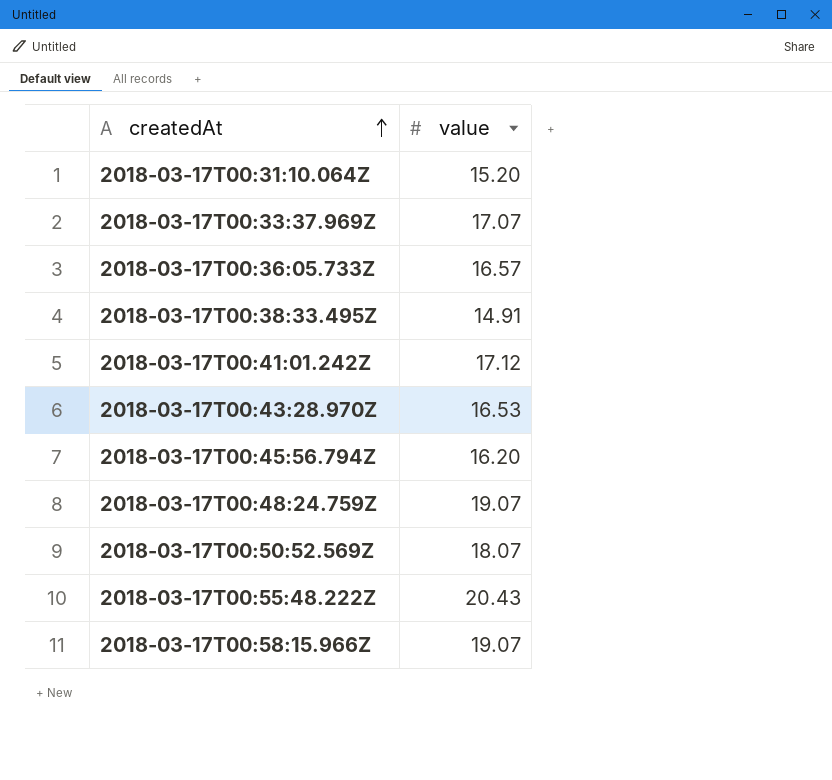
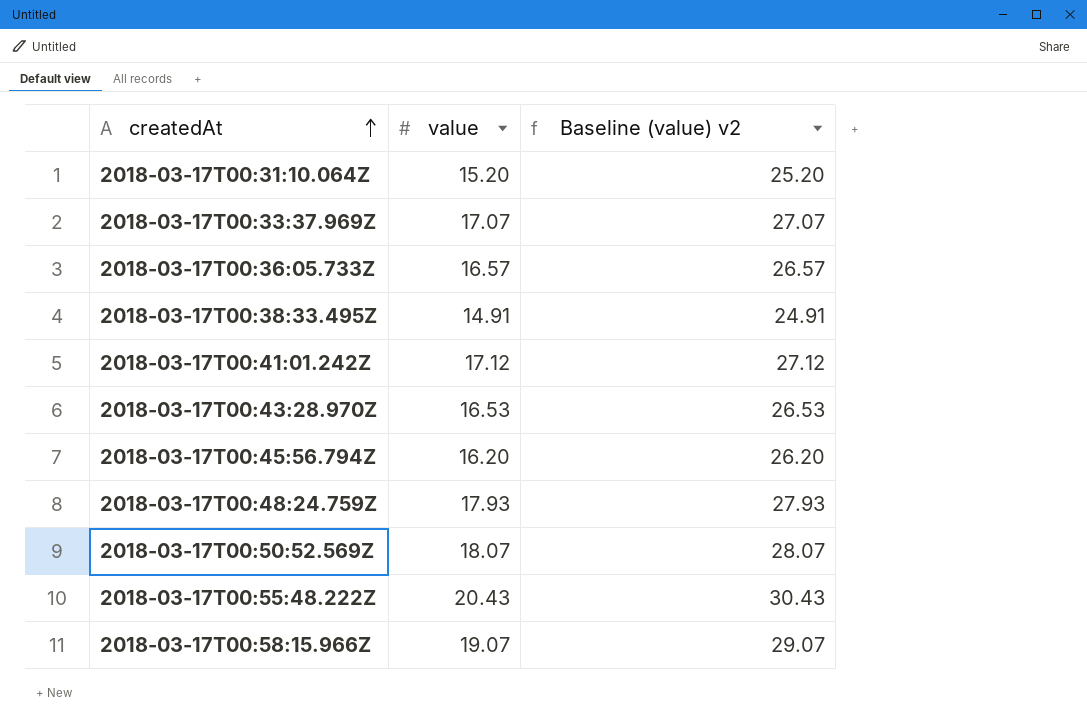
column Baseline (value) v2 | formula: none -> [value] + 10
2018-03-17T00:48:24.759Z | value: 19.07 -> 17.93

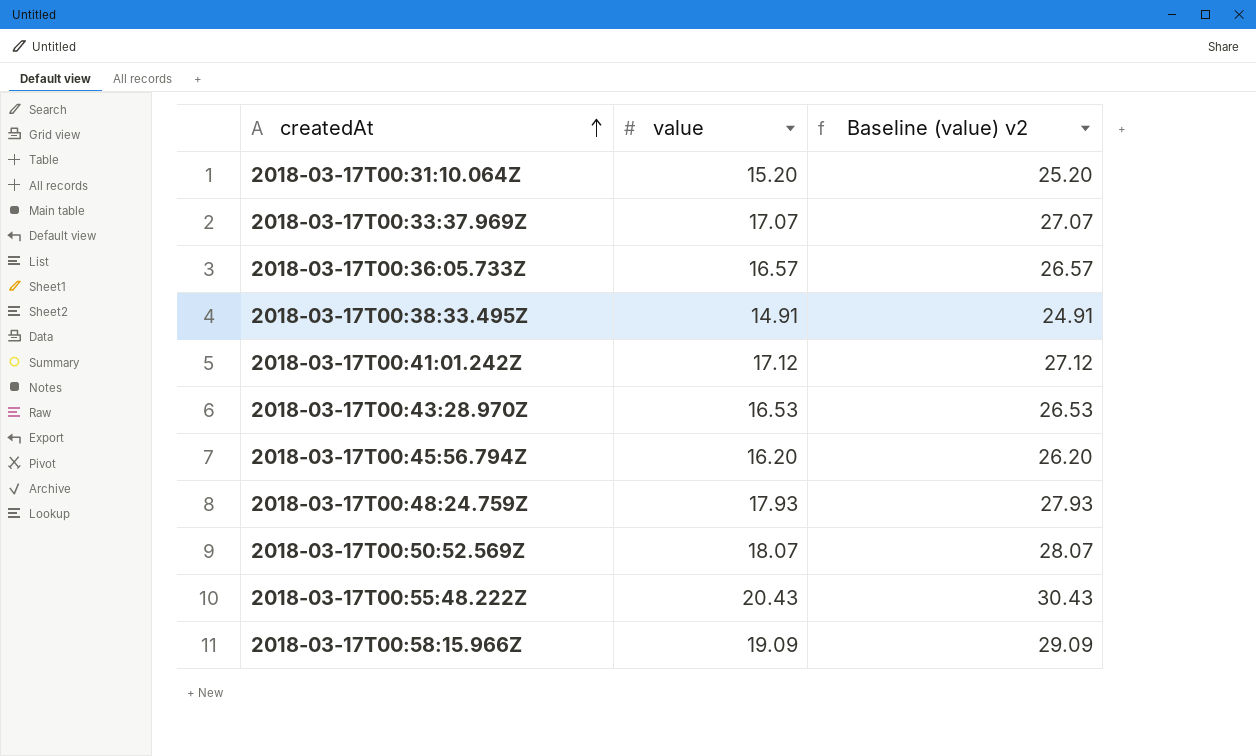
2018-03-17T00:58:15.966Z | value: 19.07 -> 19.09
2018-03-17T00:58:15.966Z | Baseline (value) v2: 29.07 -> 29.09

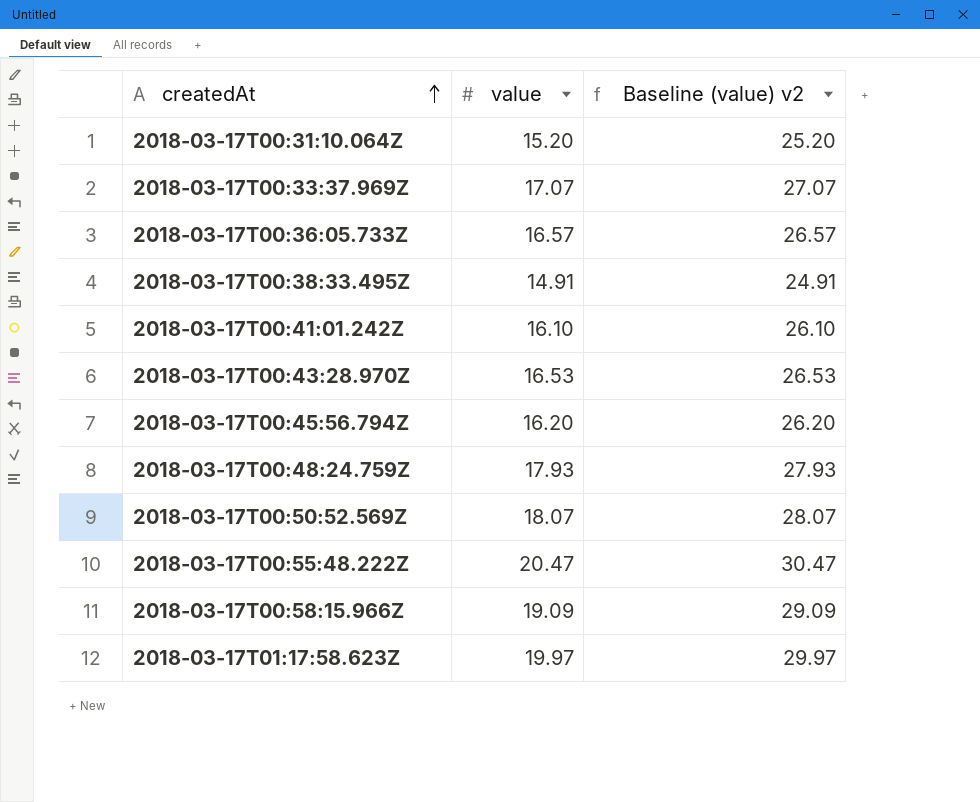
2018-03-17T00:41:01.242Z | value: 17.12 -> 16.10
2018-03-17T00:41:01.242Z | Baseline (value) v2: 27.12 -> 26.10
2018-03-17T00:55:48.222Z | value: 20.43 -> 20.47
2018-03-17T00:55:48.222Z | Baseline (value) v2: 30.43 -> 30.47
row 2018-03-17T01:17:58.623Z: none -> 19.97 | 29.97

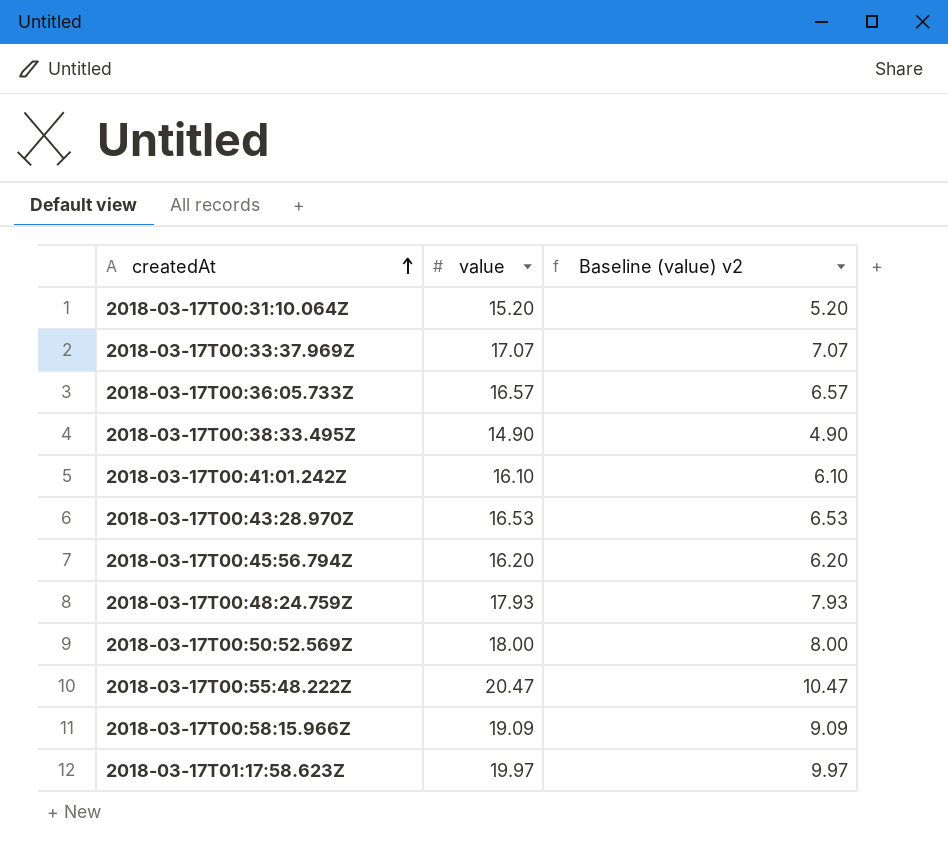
column Baseline (value) v2 | formula: [value] + 10 -> [value] - 10
2018-03-17T00:38:33.495Z | value: 14.91 -> 14.90
2018-03-17T00:50:52.569Z | value: 18.07 -> 18.00

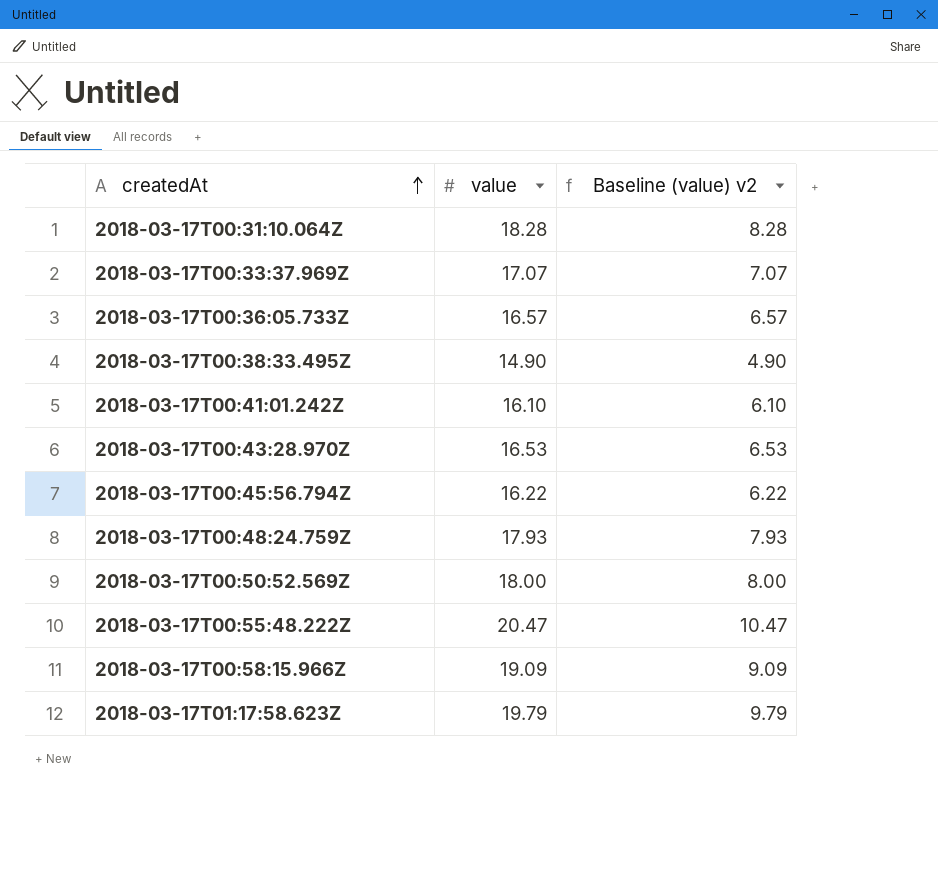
2018-03-17T00:31:10.064Z | value: 15.20 -> 18.28
2018-03-17T00:31:10.064Z | Baseline (value) v2: 5.20 -> 8.28
2018-03-17T00:45:56.794Z | value: 16.20 -> 16.22
2018-03-17T00:45:56.794Z | Baseline (value) v2: 6.20 -> 6.22
2018-03-17T01:17:58.623Z | value: 19.97 -> 19.79
2018-03-17T01:17:58.623Z | Baseline (value) v2: 9.97 -> 9.79

